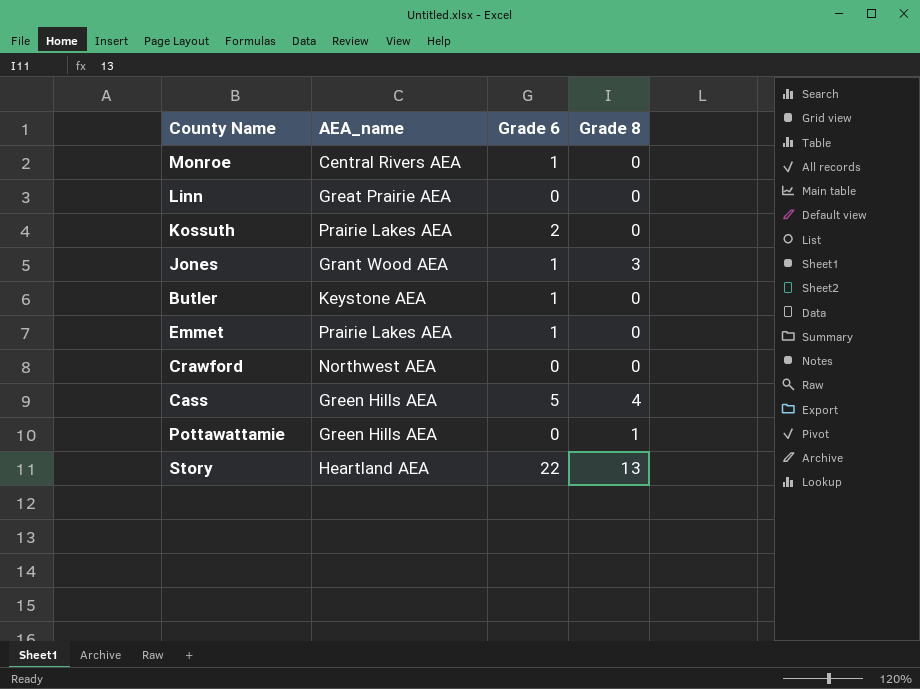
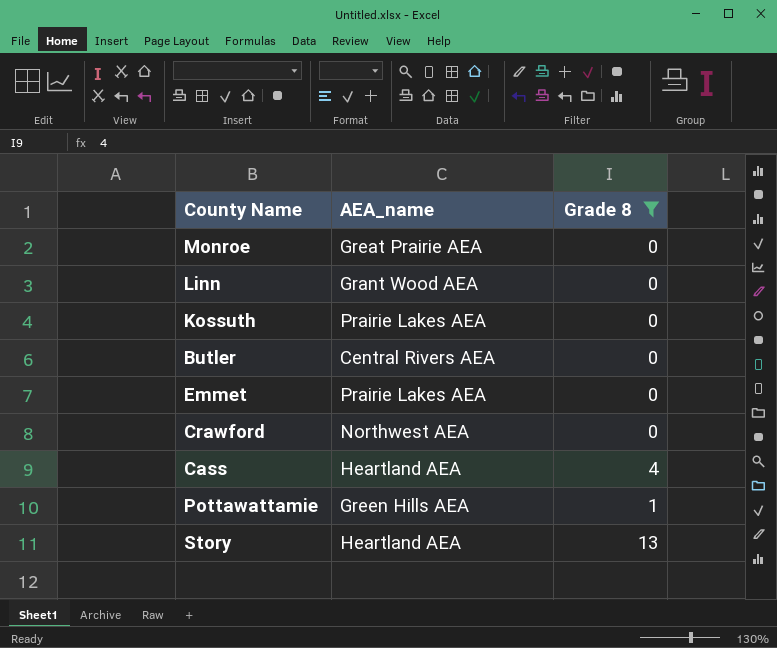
filter: none -> Grade 8 != 3
column Grade 6 | position: 3 -> none
Monroe | AEA_name: Central Rivers AEA -> Great Prairie AEA
Linn | AEA_name: Great Prairie AEA -> Grant Wood AEA
Butler | AEA_name: Keystone AEA -> Central Rivers AEA
Cass | AEA_name: Green Hills AEA -> Heartland AEA

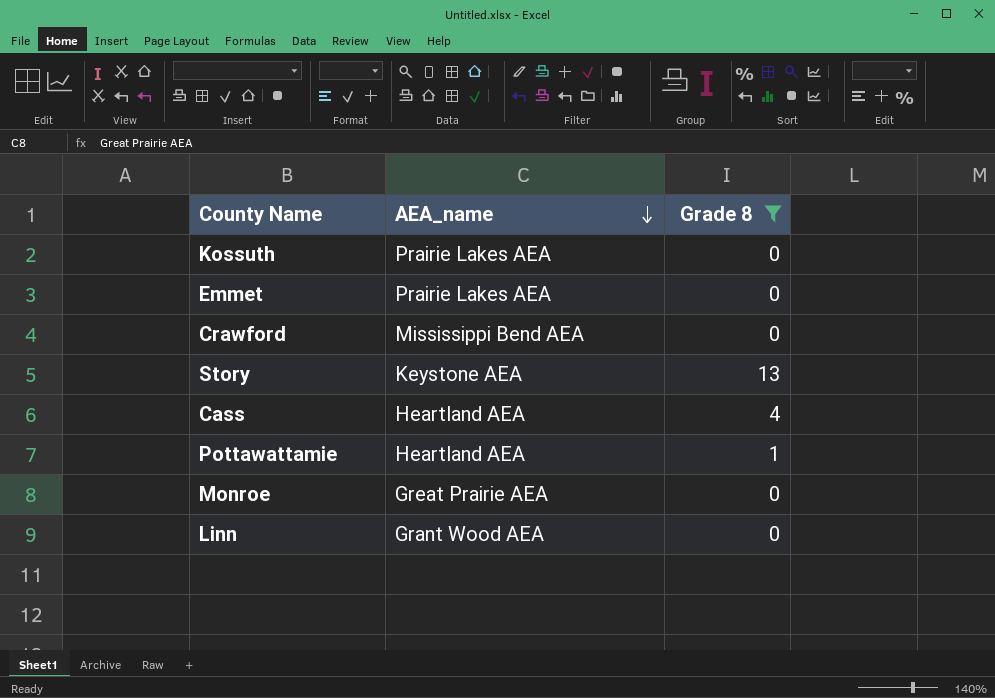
row order: none -> AEA_name descending
row Butler: Central Rivers AEA | 0 -> none
Crawford | AEA_name: Northwest AEA -> Mississippi Bend AEA
Story | AEA_name: Heartland AEA -> Keystone AEA
Pottawattamie | AEA_name: Green Hills AEA -> Heartland AEA

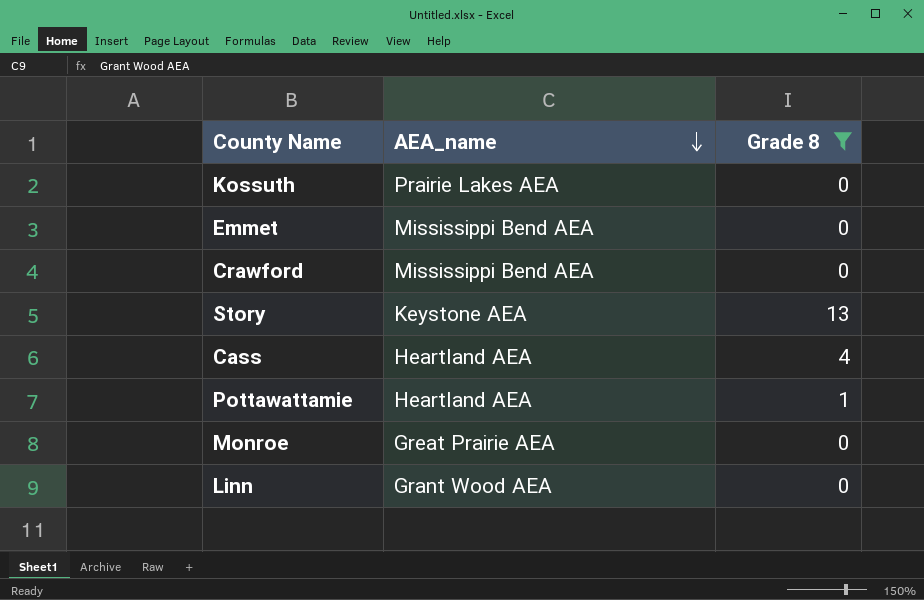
Emmet | AEA_name: Prairie Lakes AEA -> Mississippi Bend AEA

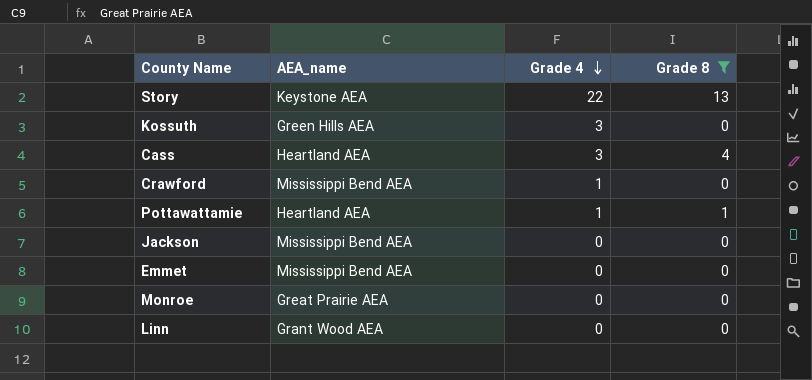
row order: AEA_name descending -> Grade 4 descending
column Grade 4 | position: none -> 3
Kossuth | AEA_name: Prairie Lakes AEA -> Green Hills AEA
row Jackson: none -> Mississippi Bend AEA | 0 | 0

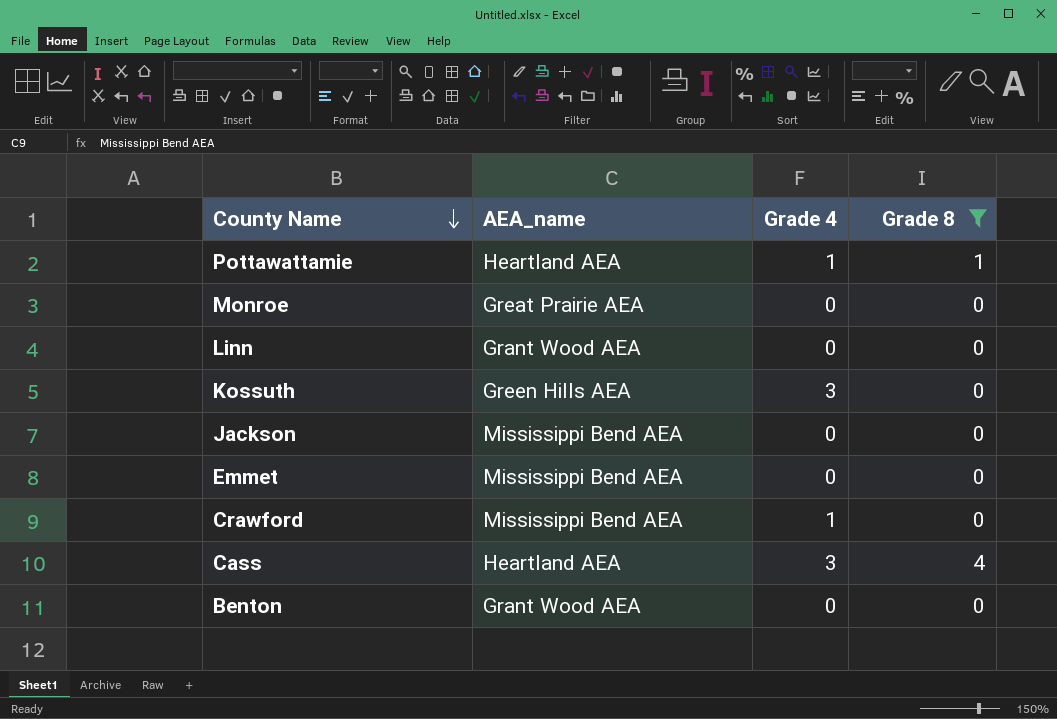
row order: Grade 4 descending -> County Name descending
row Story: Keystone AEA | 22 | 13 -> none
row Benton: none -> Grant Wood AEA | 0 | 0

